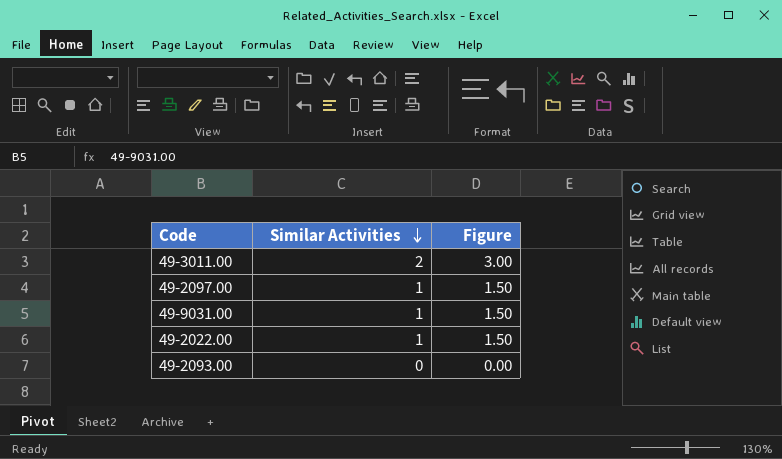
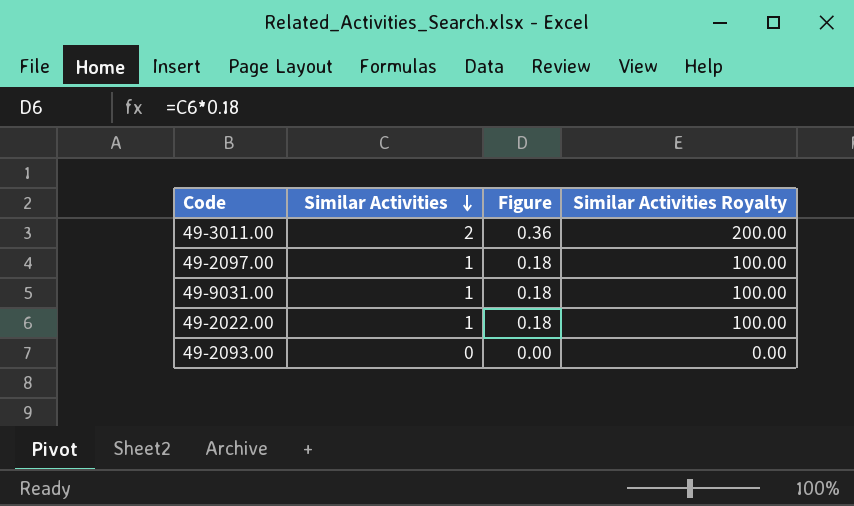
column Figure | formula: [Similar Activities] * 1.5 -> [Similar Activities] * 0.18
column Similar Activities Royalty | formula: none -> [Similar Activities] * 100

